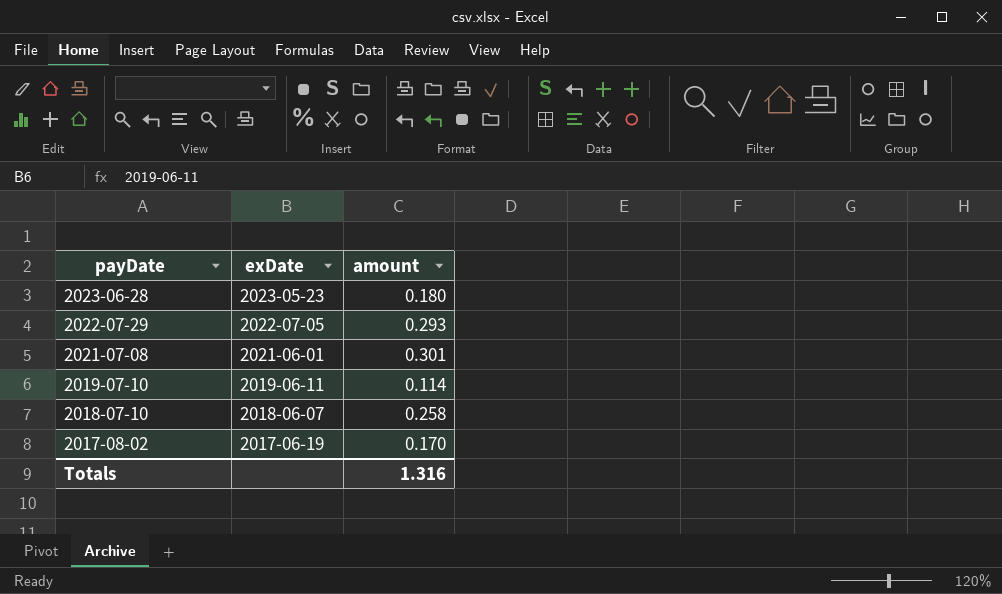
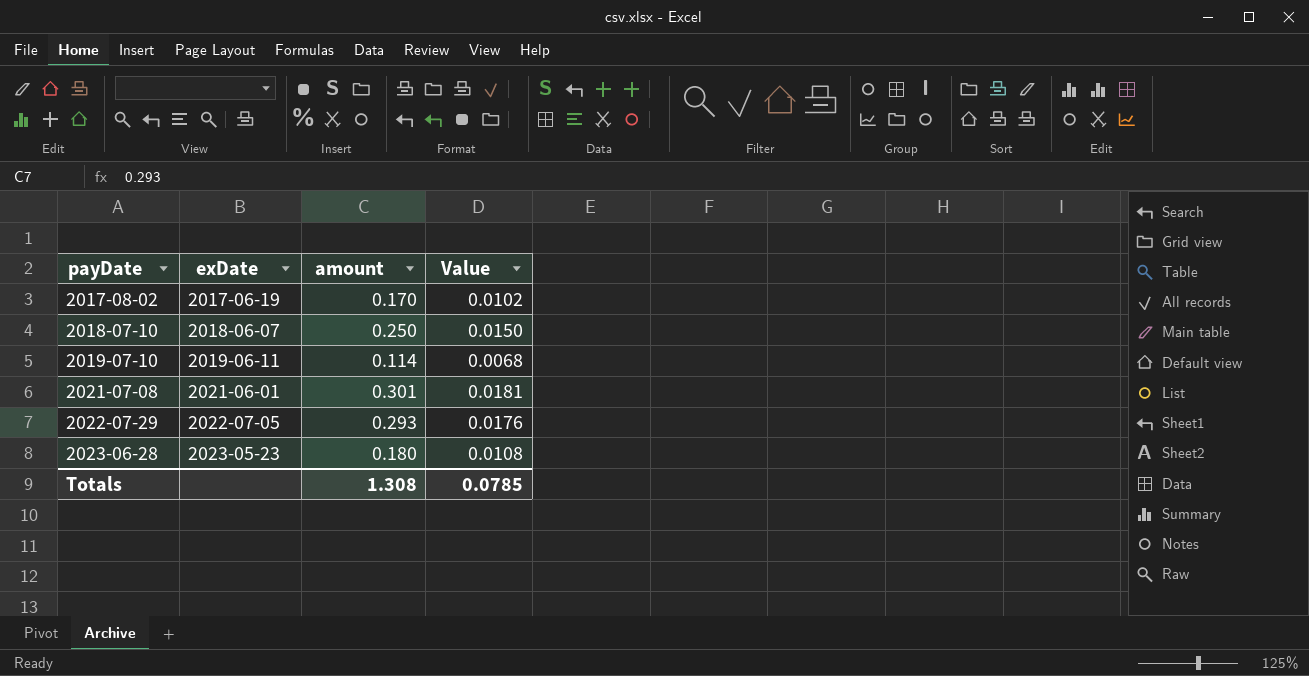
row order: payDate descending -> payDate ascending
column Value | formula: none -> [amount] * 0.06
2018-07-10 | amount: 0.258 -> 0.250
Totals | amount: 1.316 -> 1.308

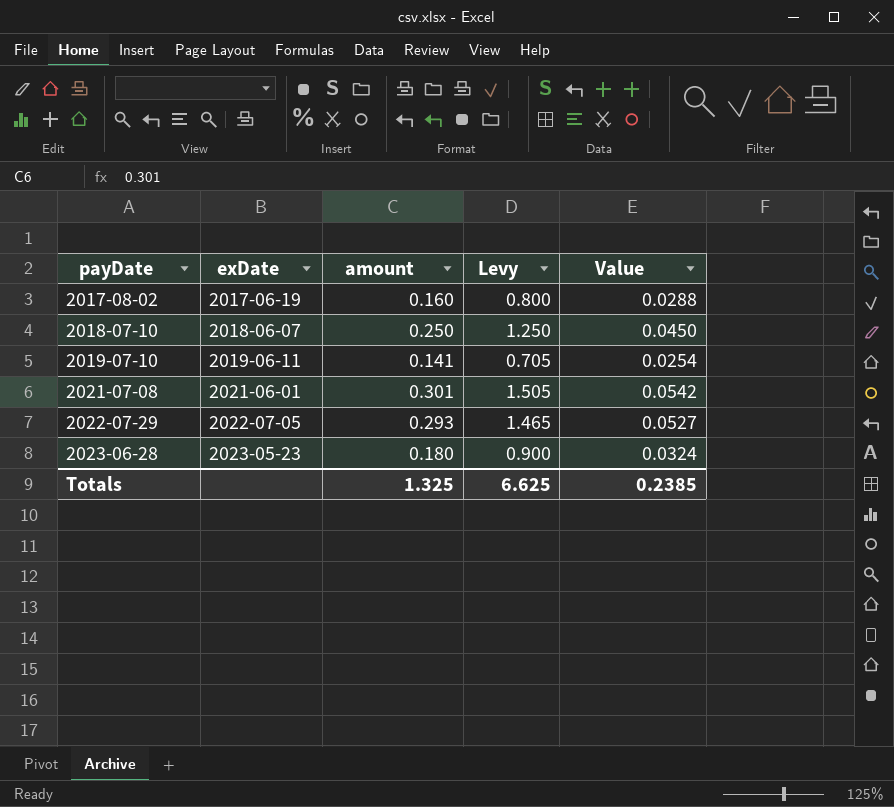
column Levy | formula: none -> [amount] * 5
column Value | formula: [amount] * 0.06 -> [amount] * 0.18
2017-08-02 | amount: 0.170 -> 0.160
2019-07-10 | amount: 0.114 -> 0.141
Totals | amount: 1.308 -> 1.325
Totals | Value: 0.0785 -> 0.2385

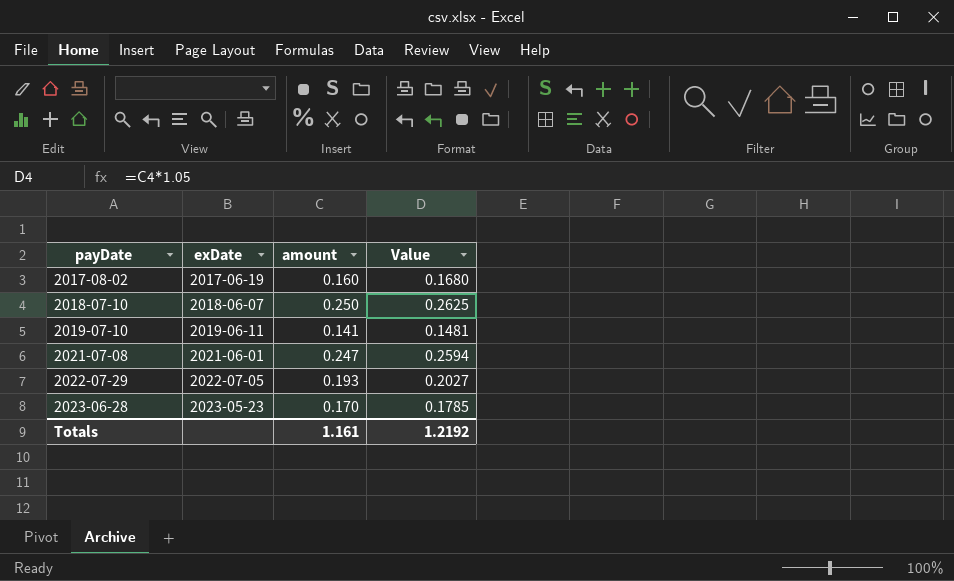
column Levy | formula: [amount] * 5 -> none
column Value | formula: [amount] * 0.18 -> [amount] * 1.05
2021-07-08 | amount: 0.301 -> 0.247
2022-07-29 | amount: 0.293 -> 0.193
2023-06-28 | amount: 0.180 -> 0.170
Totals | amount: 1.325 -> 1.161
Totals | Value: 0.2385 -> 1.2192

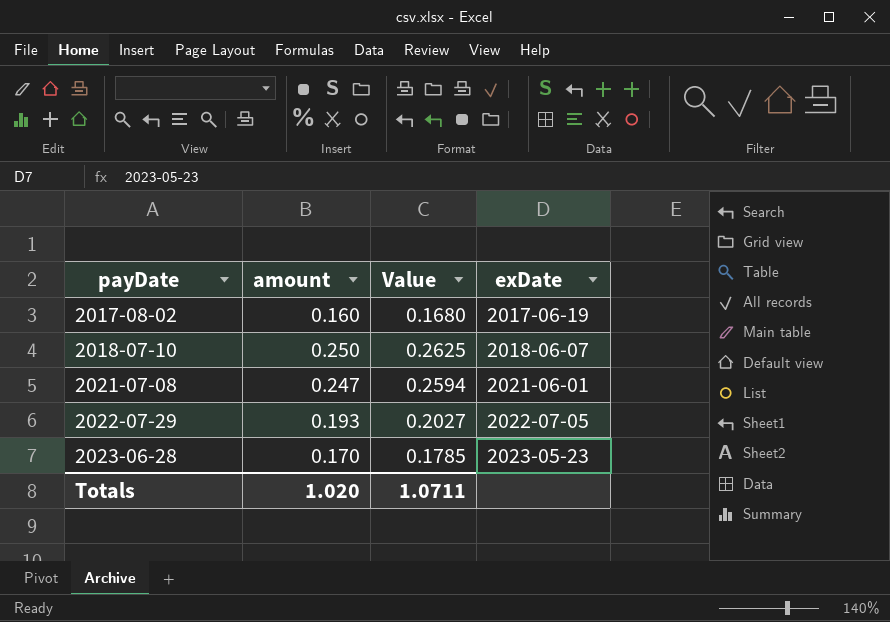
column exDate | position: 2 -> 4
row 2019-07-10: 2019-06-11 | 0.141 | 0.1481 -> none
Totals | amount: 1.161 -> 1.020
Totals | Value: 1.2192 -> 1.0711

